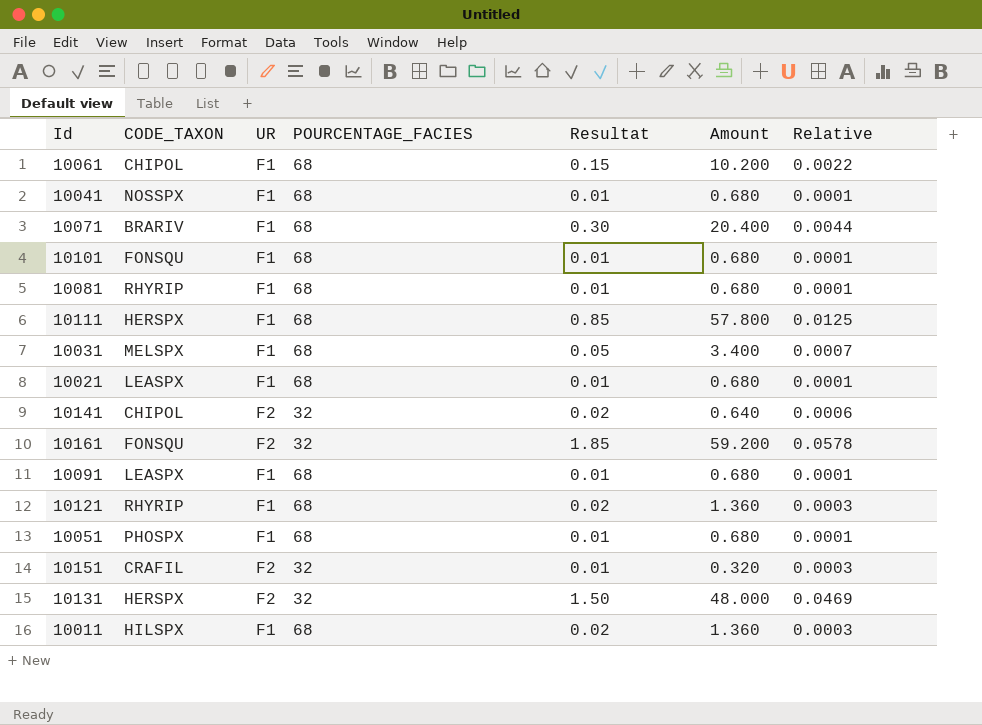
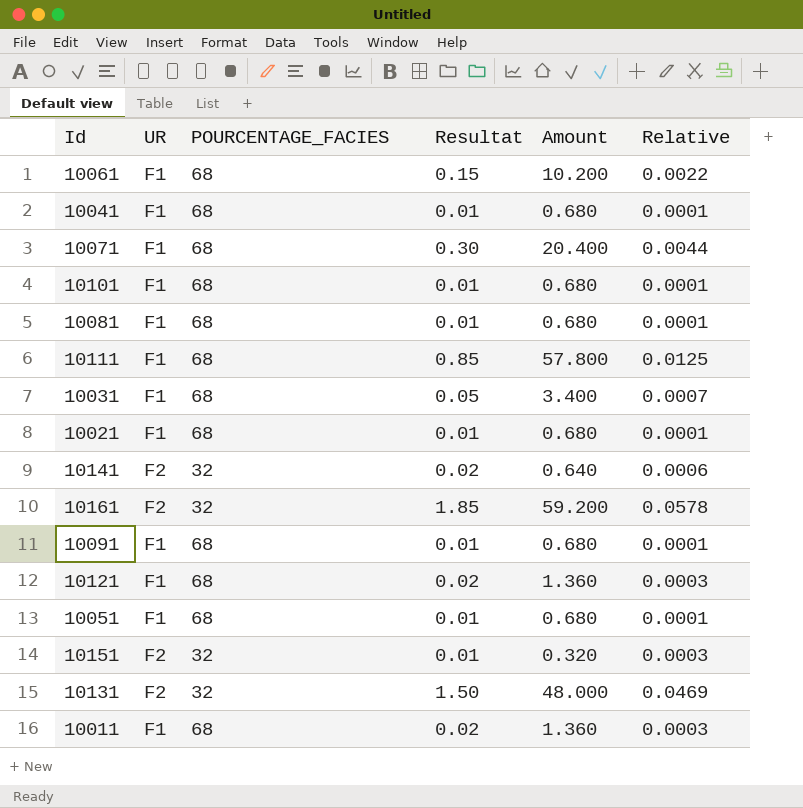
column CODE_TAXON | position: 2 -> none

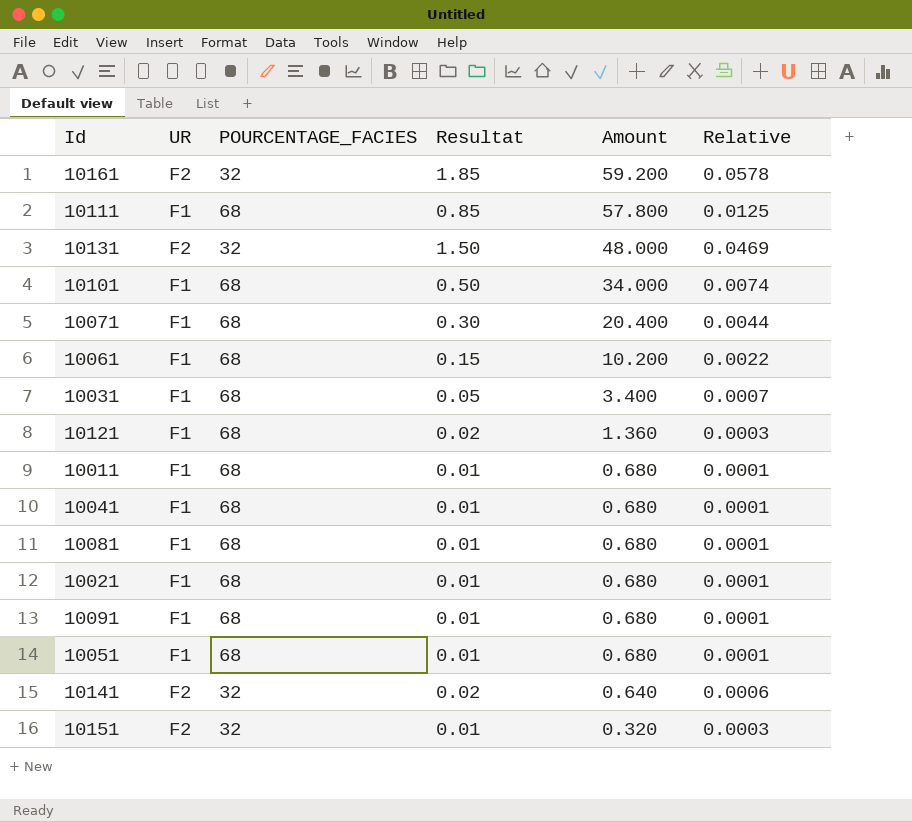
row order: none -> Amount descending
10101 | Resultat: 0.01 -> 0.50
10101 | Amount: 0.680 -> 34.000
10101 | Relative: 0.0001 -> 0.0074
10011 | Resultat: 0.02 -> 0.01
10011 | Amount: 1.360 -> 0.680
10011 | Relative: 0.0003 -> 0.0001

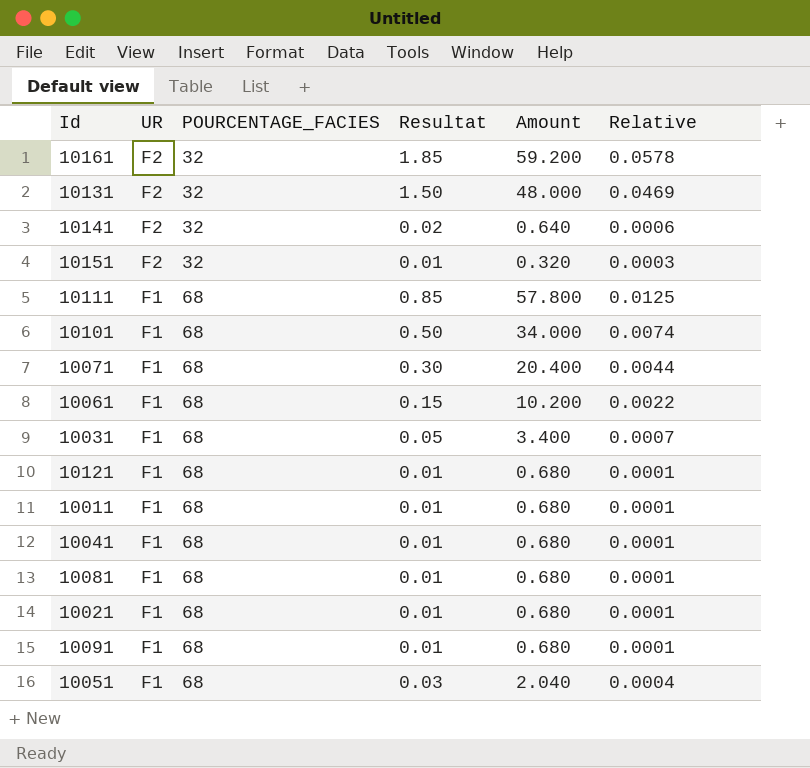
row order: Amount descending -> UR descending
10121 | Resultat: 0.02 -> 0.01
10121 | Amount: 1.360 -> 0.680
10121 | Relative: 0.0003 -> 0.0001
10051 | Resultat: 0.01 -> 0.03
10051 | Amount: 0.680 -> 2.040
10051 | Relative: 0.0001 -> 0.0004

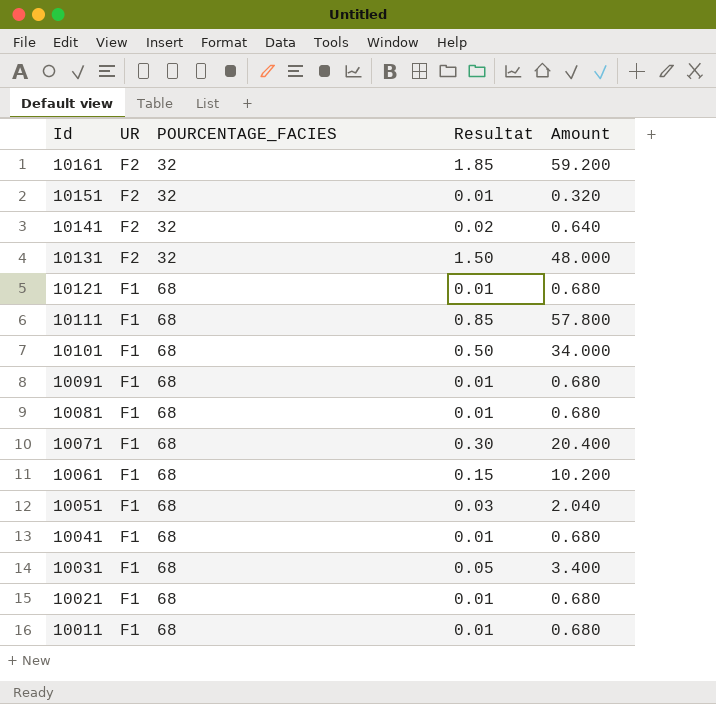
row order: UR descending -> Id descending
column Relative | formula: [Resultat] / [POURCENTAGE_FACIES] -> none

